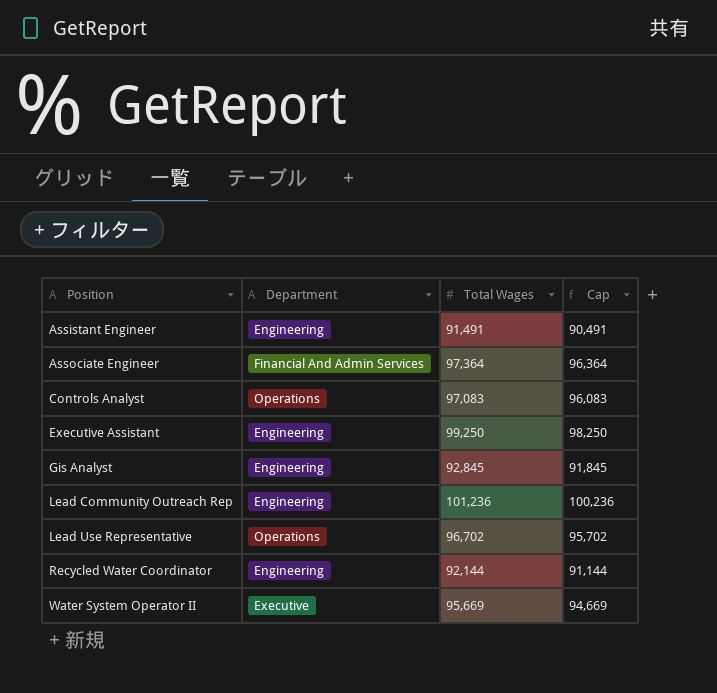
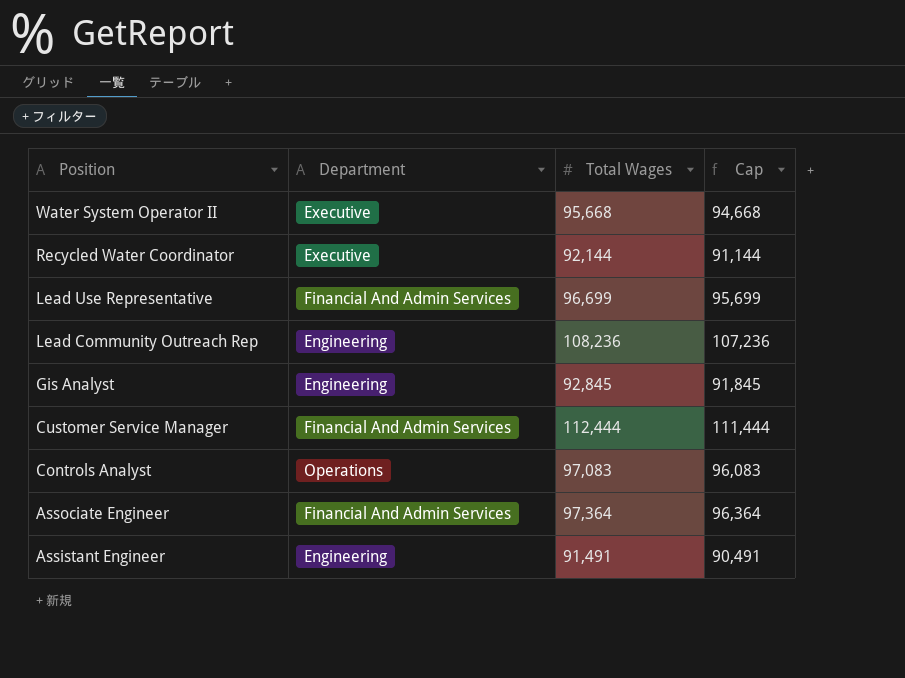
row order: Position ascending -> Position descending
row Executive Assistant: Engineering | 99,250 | 98,250 -> none
Water System Operator II | Total Wages: 95,669 -> 95,668
Water System Operator II | Cap: 94,669 -> 94,668
Recycled Water Coordinator | Department: Engineering -> Executive
Lead Use Representative | Department: Operations -> Financial And Admin Services
Lead Use Representative | Total Wages: 96,702 -> 96,699
Lead Use Representative | Cap: 95,702 -> 95,699
Lead Community Outreach Rep | Total Wages: 101,236 -> 108,236
Lead Community Outreach Rep | Cap: 100,236 -> 107,236
row Customer Service Manager: none -> Financial And Admin Services | 112,444 | 111,444

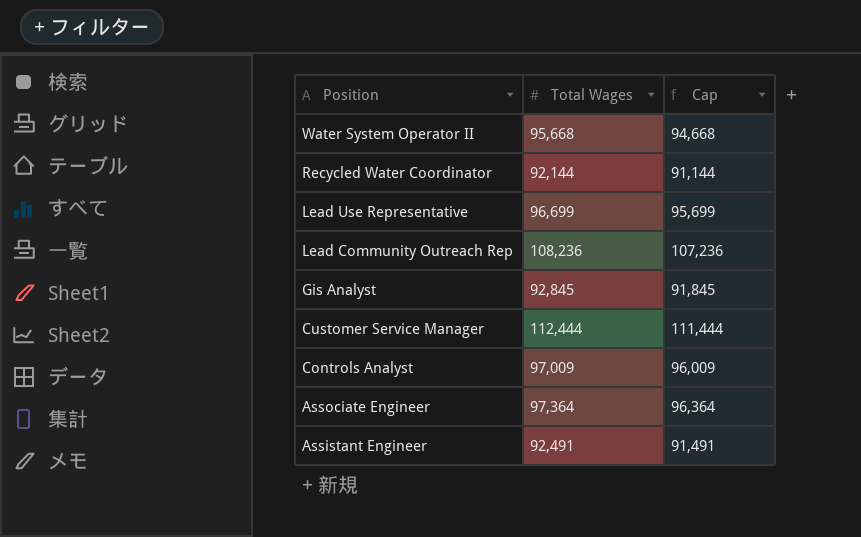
column Department | position: 2 -> none
Controls Analyst | Total Wages: 97,083 -> 97,009
Controls Analyst | Cap: 96,083 -> 96,009
Assistant Engineer | Total Wages: 91,491 -> 92,491
Assistant Engineer | Cap: 90,491 -> 91,491

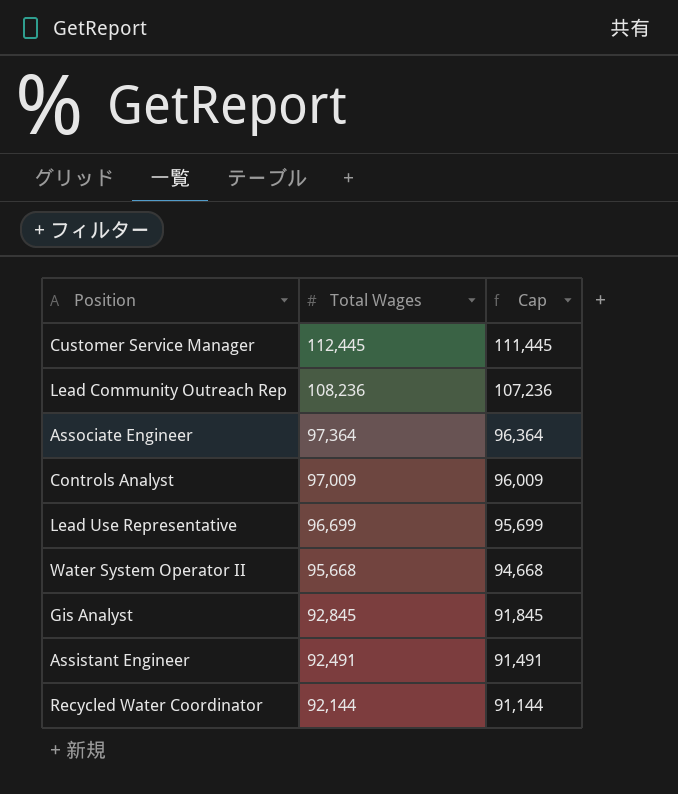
row order: Position descending -> Total Wages descending
Customer Service Manager | Total Wages: 112,444 -> 112,445
Customer Service Manager | Cap: 111,444 -> 111,445

